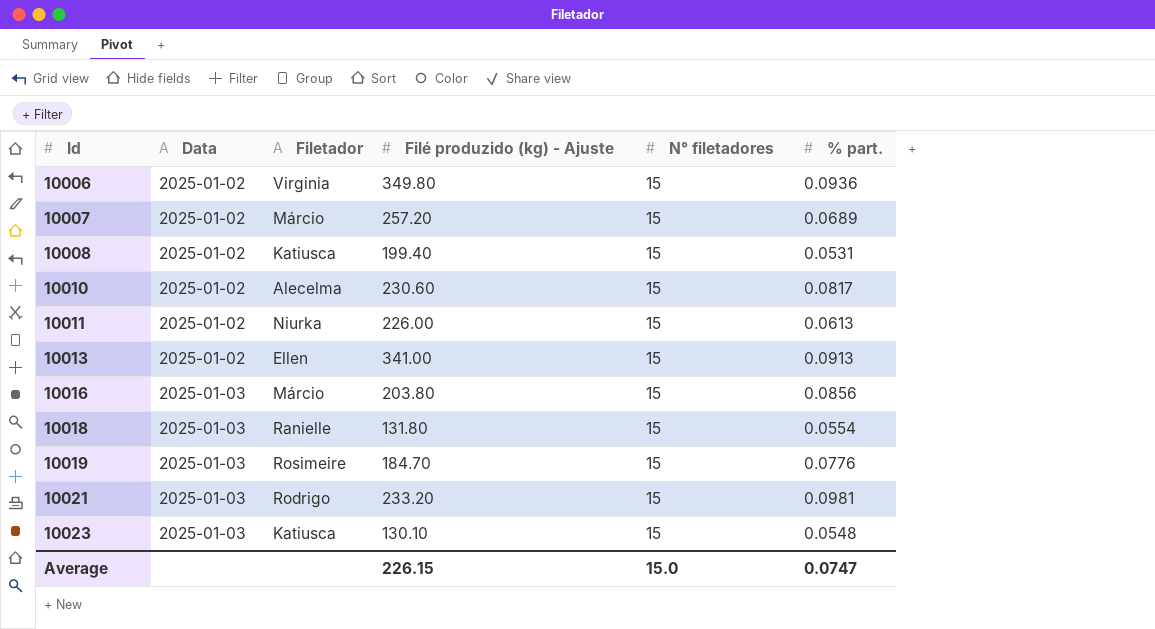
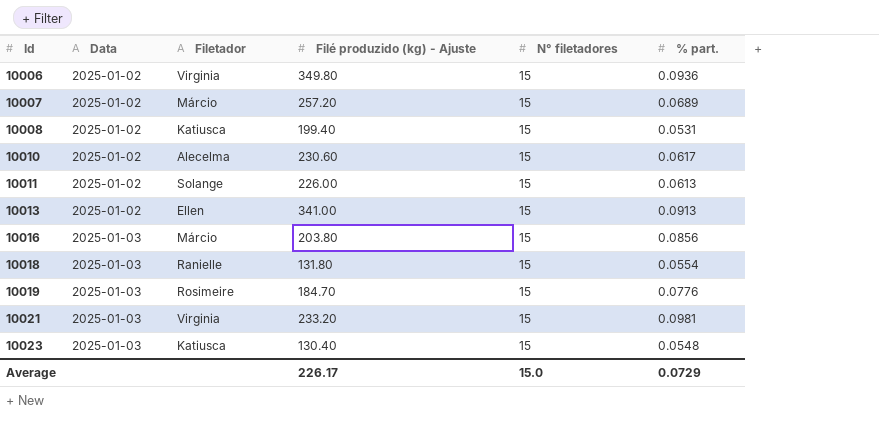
10010 | % part.: 0.0817 -> 0.0617
10011 | Filetador: Niurka -> Solange
10021 | Filetador: Rodrigo -> Virginia
10023 | Filé produzido (kg) - Ajuste: 130.10 -> 130.40
Average | Filé produzido (kg) - Ajuste: 226.15 -> 226.17
Average | % part.: 0.0747 -> 0.0729

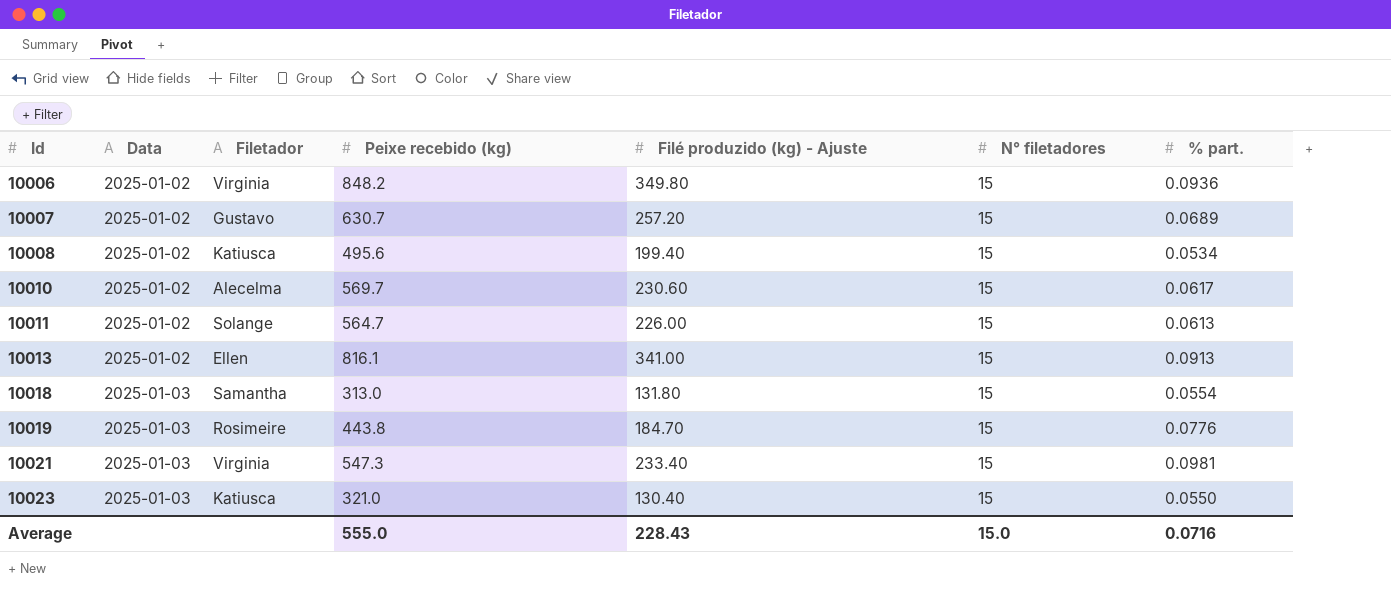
column Peixe recebido (kg) | position: none -> 4
row 10016: 2025-01-03 | Márcio | 203.80 | 15 | 0.0856 -> none
10007 | Filetador: Márcio -> Gustavo
10008 | % part.: 0.0531 -> 0.0534
10018 | Filetador: Ranielle -> Samantha
10021 | Filé produzido (kg) - Ajuste: 233.20 -> 233.40
10023 | % part.: 0.0548 -> 0.0550
Average | Filé produzido (kg) - Ajuste: 226.17 -> 228.43
Average | % part.: 0.0729 -> 0.0716

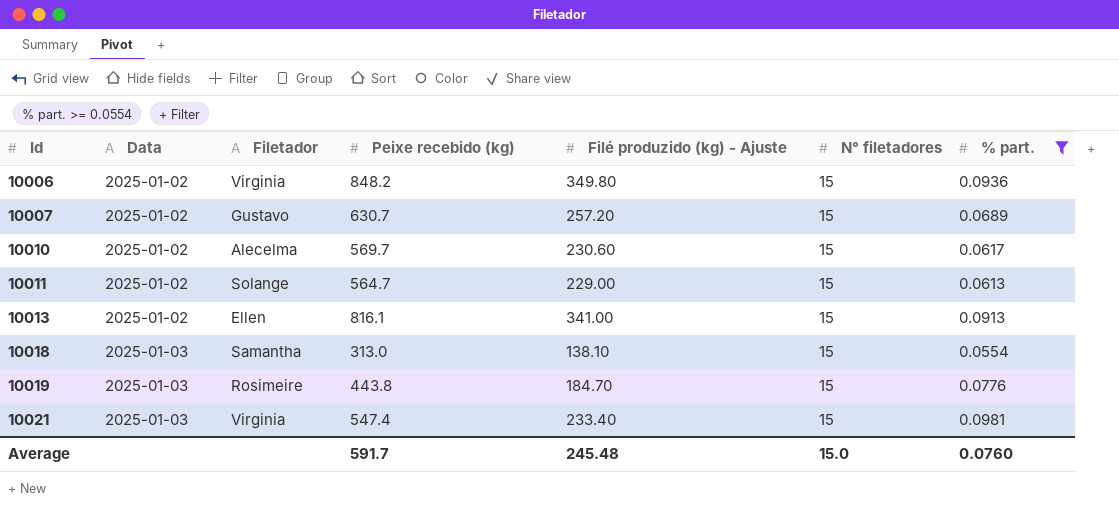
filter: none -> % part. >= 0.0554
10011 | Filé produzido (kg) - Ajuste: 226.00 -> 229.00
10018 | Filé produzido (kg) - Ajuste: 131.80 -> 138.10
10021 | Peixe recebido (kg): 547.3 -> 547.4
Average | Peixe recebido (kg): 555.0 -> 591.7
Average | Filé produzido (kg) - Ajuste: 228.43 -> 245.48
Average | % part.: 0.0716 -> 0.0760

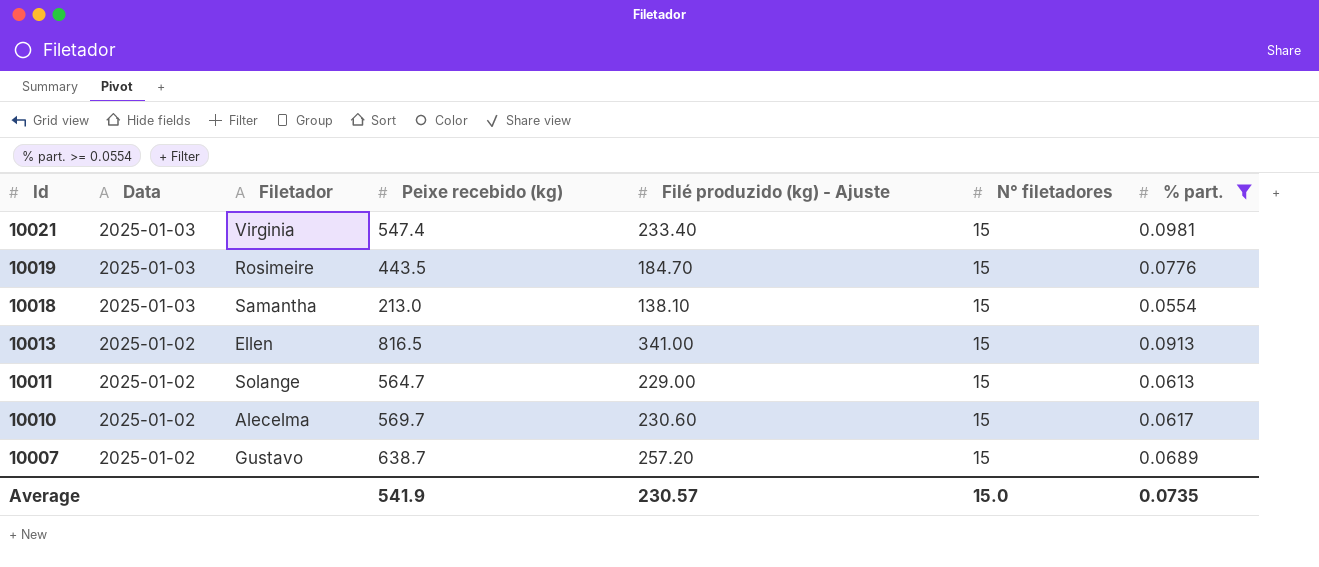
row order: Id ascending -> Id descending
row 10006: 2025-01-02 | Virginia | 848.2 | 349.80 | 15 | 0.0936 -> none
10019 | Peixe recebido (kg): 443.8 -> 443.5
10018 | Peixe recebido (kg): 313.0 -> 213.0
10013 | Peixe recebido (kg): 816.1 -> 816.5
10007 | Peixe recebido (kg): 630.7 -> 638.7
Average | Peixe recebido (kg): 591.7 -> 541.9
Average | Filé produzido (kg) - Ajuste: 245.48 -> 230.57
Average | % part.: 0.0760 -> 0.0735

